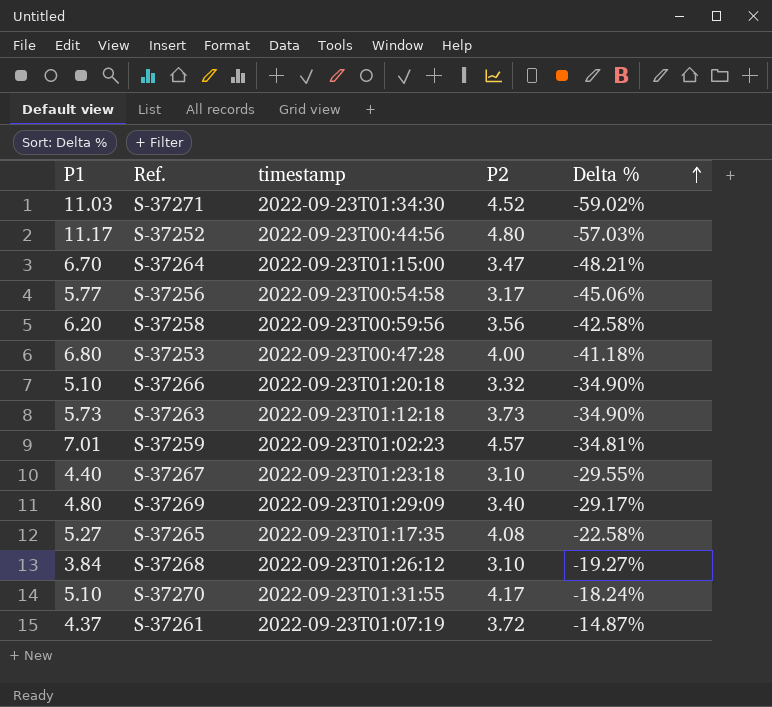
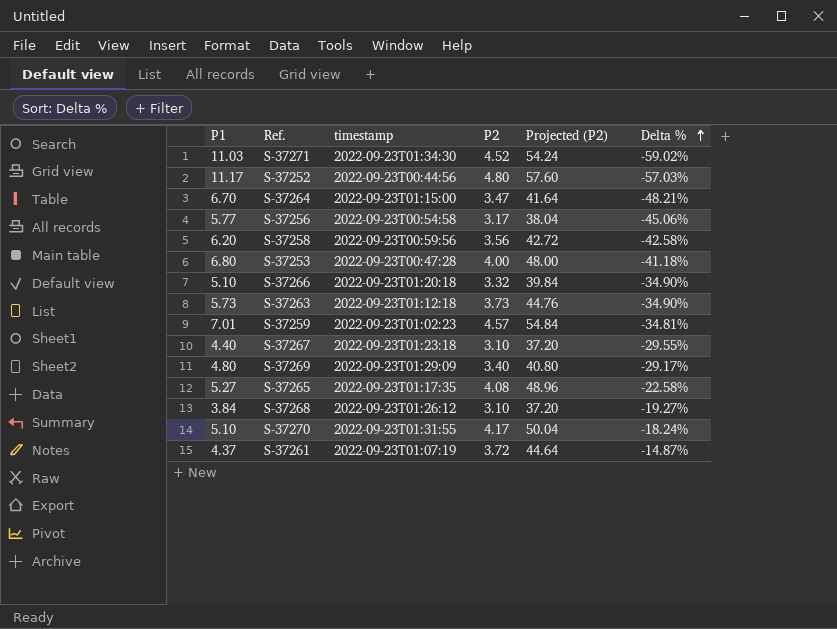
column Projected (P2) | formula: none -> [P2] * 12

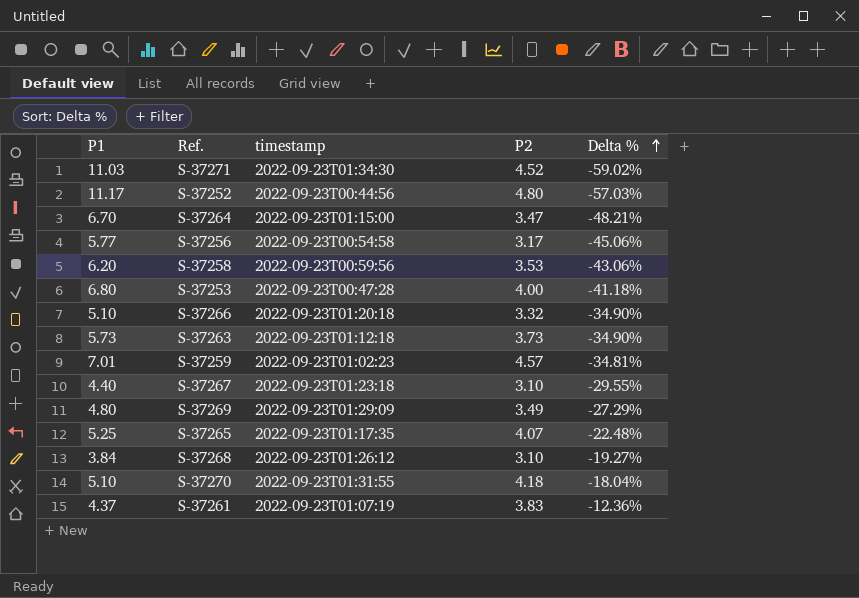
column Projected (P2) | formula: [P2] * 12 -> none
S-37258 | P2: 3.56 -> 3.53
S-37258 | Delta %: -42.58% -> -43.06%
S-37269 | P2: 3.40 -> 3.49
S-37269 | Delta %: -29.17% -> -27.29%
S-37265 | P1: 5.27 -> 5.25
S-37265 | P2: 4.08 -> 4.07
S-37265 | Delta %: -22.58% -> -22.48%
S-37270 | P2: 4.17 -> 4.18
S-37270 | Delta %: -18.24% -> -18.04%
S-37261 | P2: 3.72 -> 3.83
S-37261 | Delta %: -14.87% -> -12.36%

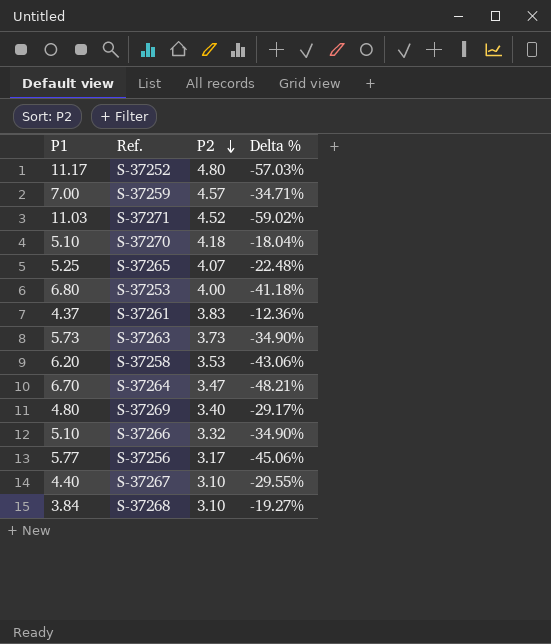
row order: Delta % ascending -> P2 descending
column timestamp | position: 3 -> none
S-37259 | P1: 7.01 -> 7.00
S-37259 | Delta %: -34.81% -> -34.71%
S-37269 | P2: 3.49 -> 3.40
S-37269 | Delta %: -27.29% -> -29.17%

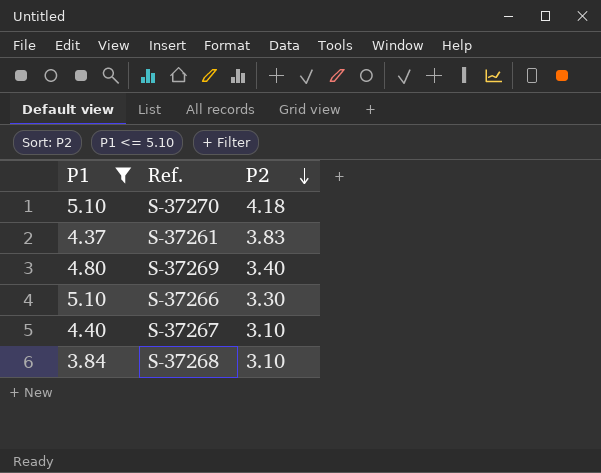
filter: none -> P1 <= 5.10
column Delta % | formula: ([P2] - [P1]) / [P1] -> none
S-37266 | P2: 3.32 -> 3.30

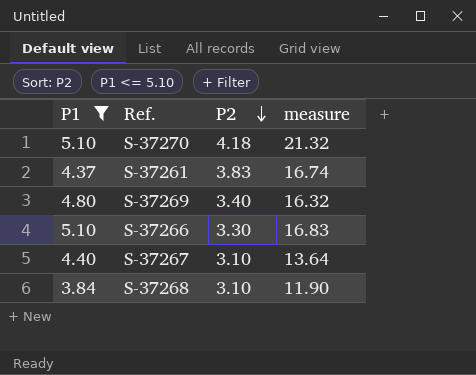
column measure | formula: none -> [P1] * [P2]

